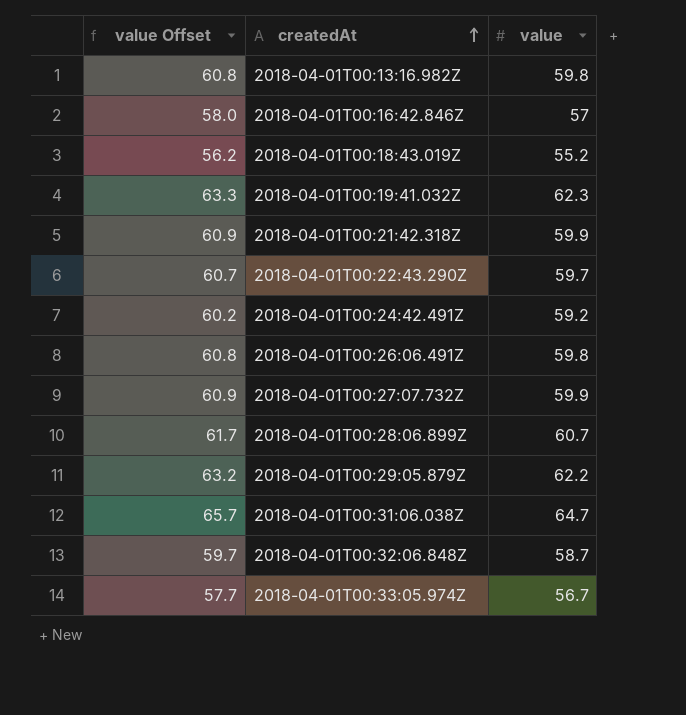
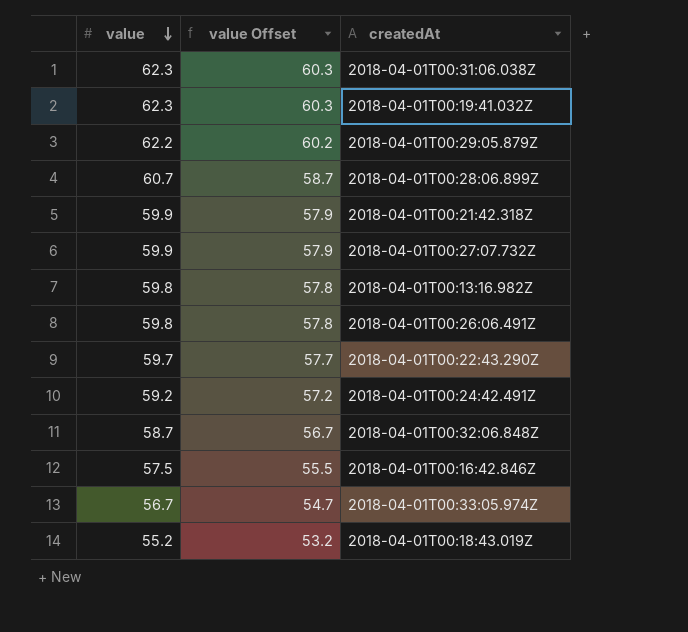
row order: createdAt ascending -> value descending
column value | position: 3 -> 1
column value Offset | formula: [value] + 1 -> [value] - 2
2018-04-01T00:31:06.038Z | value: 64.7 -> 62.3
2018-04-01T00:16:42.846Z | value: 57 -> 57.5

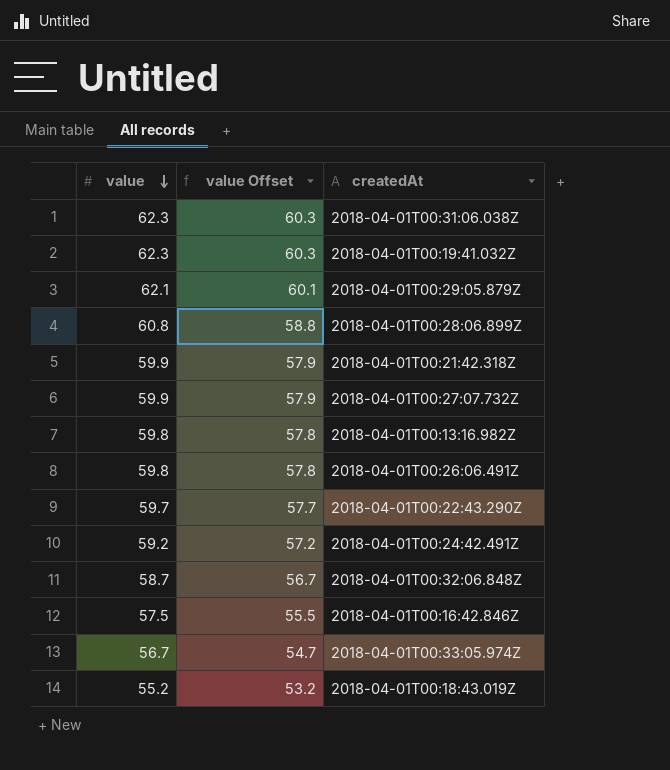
2018-04-01T00:29:05.879Z | value: 62.2 -> 62.1
2018-04-01T00:29:05.879Z | value Offset: 60.2 -> 60.1
2018-04-01T00:28:06.899Z | value: 60.7 -> 60.8
2018-04-01T00:28:06.899Z | value Offset: 58.7 -> 58.8

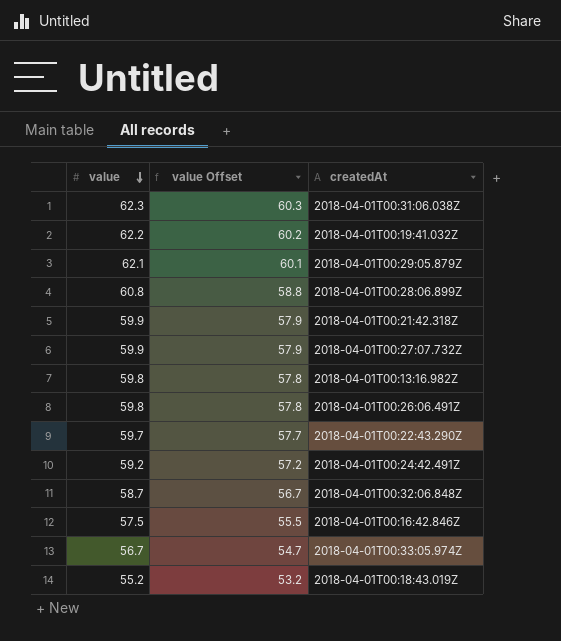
2018-04-01T00:19:41.032Z | value: 62.3 -> 62.2
2018-04-01T00:19:41.032Z | value Offset: 60.3 -> 60.2

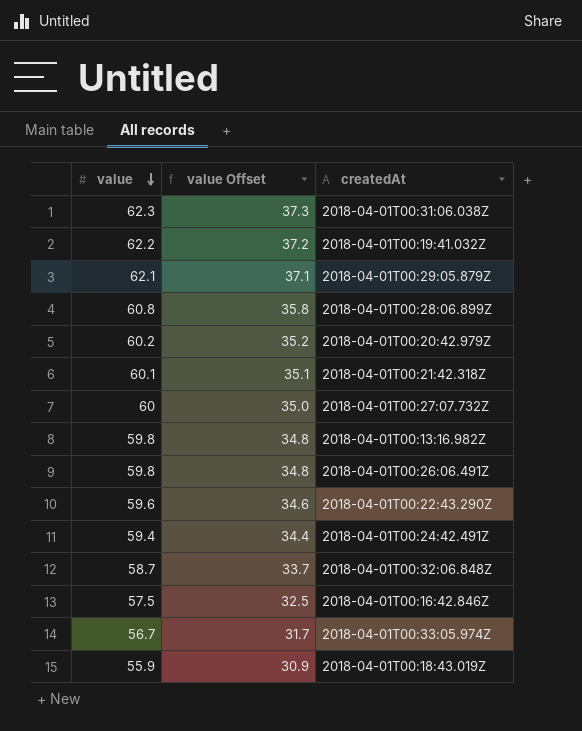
column value Offset | formula: [value] - 2 -> [value] - 25
row 2018-04-01T00:20:42.979Z: none -> 60.2 | 35.2
2018-04-01T00:21:42.318Z | value: 59.9 -> 60.1
2018-04-01T00:27:07.732Z | value: 59.9 -> 60
2018-04-01T00:22:43.290Z | value: 59.7 -> 59.6
2018-04-01T00:24:42.491Z | value: 59.2 -> 59.4
2018-04-01T00:18:43.019Z | value: 55.2 -> 55.9

